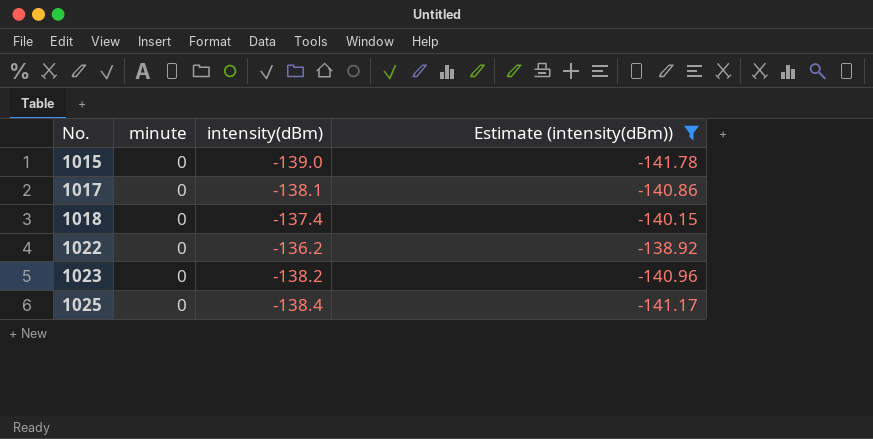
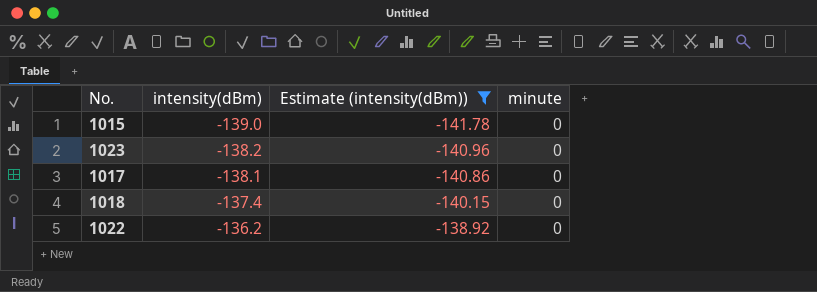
row order: No. ascending -> intensity(dBm) ascending
column minute | position: 2 -> 4
row 1025: 0 | -138.4 | -141.17 -> none

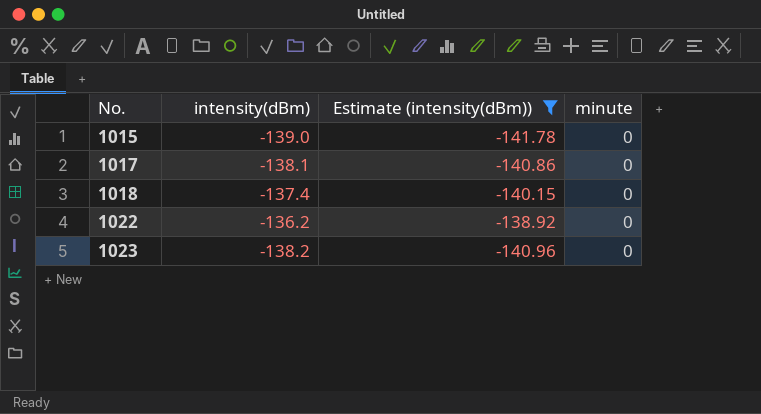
row order: intensity(dBm) ascending -> No. ascending

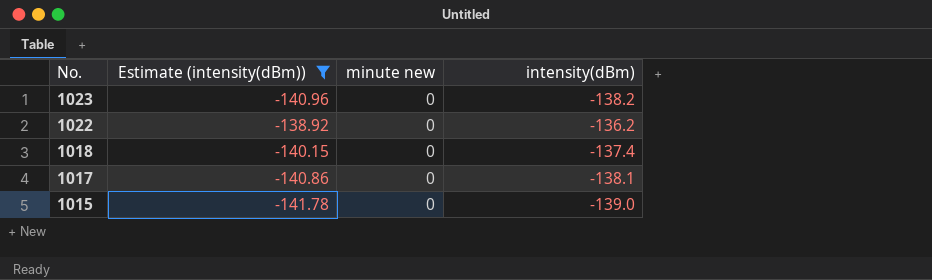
row order: No. ascending -> No. descending
column name: minute -> minute new
column intensity(dBm) | position: 2 -> 4

